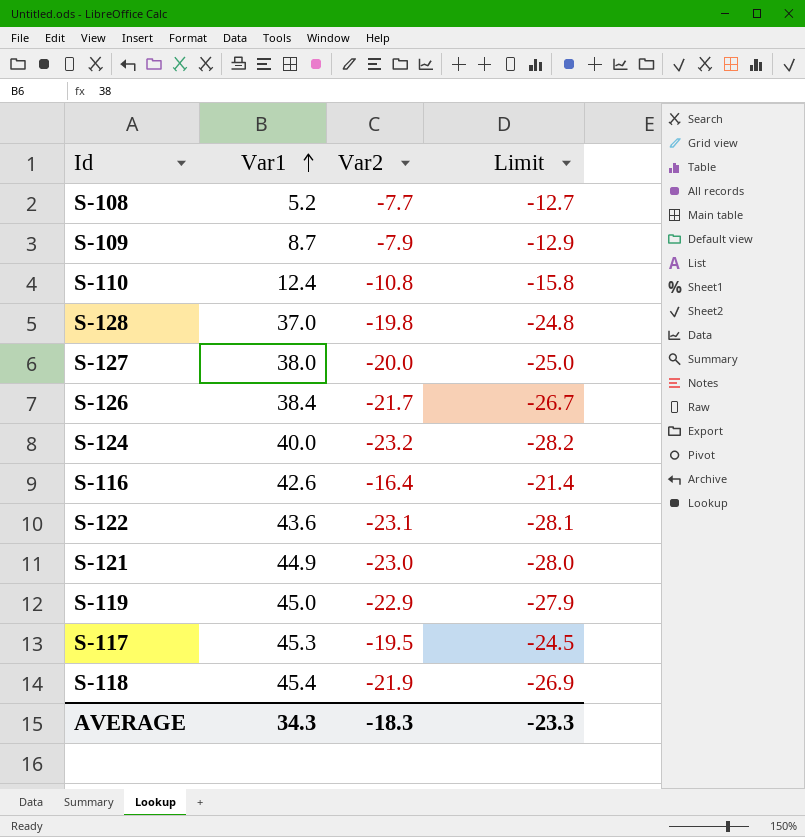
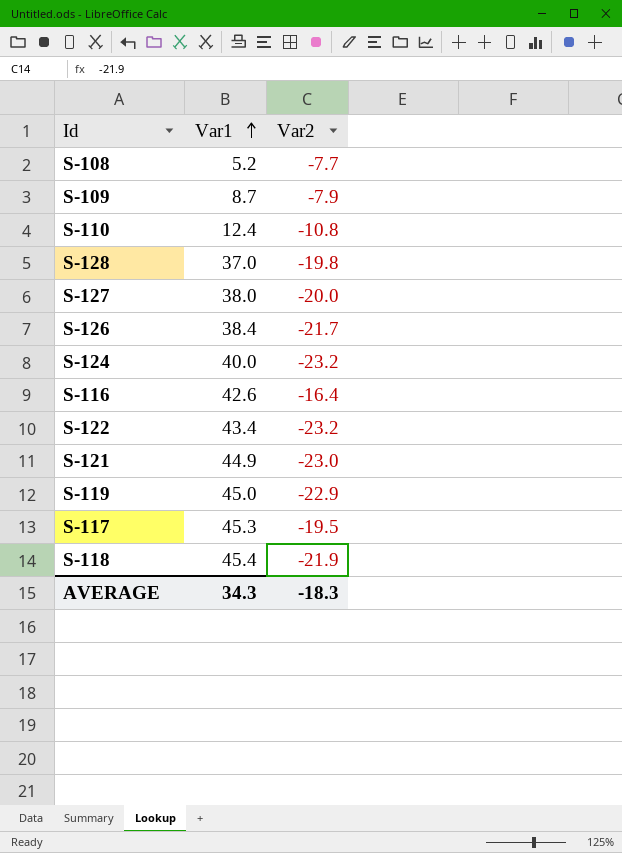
column Limit | formula: [Var2] - 5 -> none
S-122 | Var1: 43.6 -> 43.4
S-122 | Var2: -23.1 -> -23.2

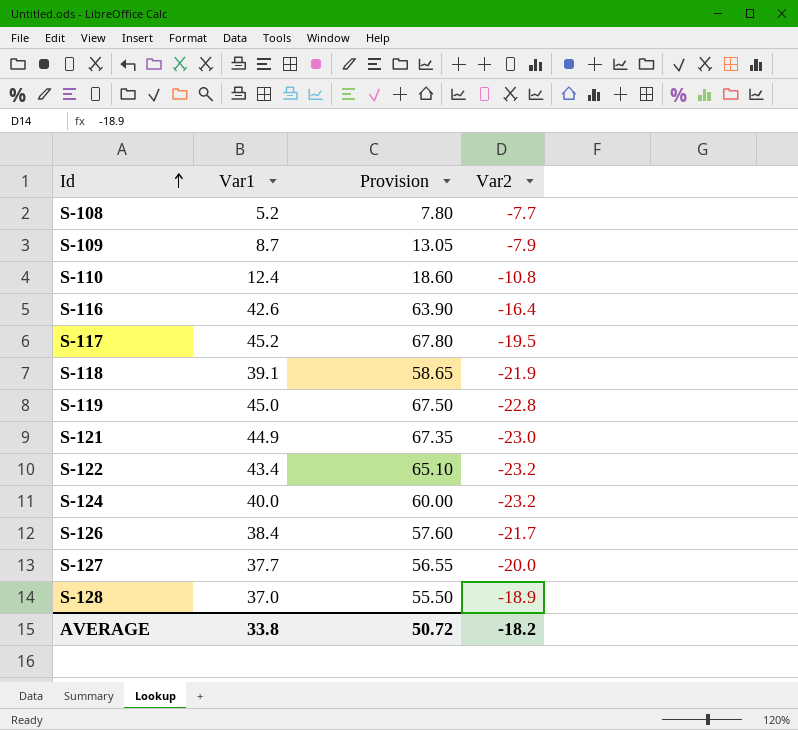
row order: Var1 ascending -> Id ascending
column Provision | formula: none -> [Var1] * 1.5
S-117 | Var1: 45.3 -> 45.2
S-118 | Var1: 45.4 -> 39.1
S-119 | Var2: -22.9 -> -22.8
S-127 | Var1: 38.0 -> 37.7
S-128 | Var2: -19.8 -> -18.9
AVERAGE | Var1: 34.3 -> 33.8
AVERAGE | Var2: -18.3 -> -18.2

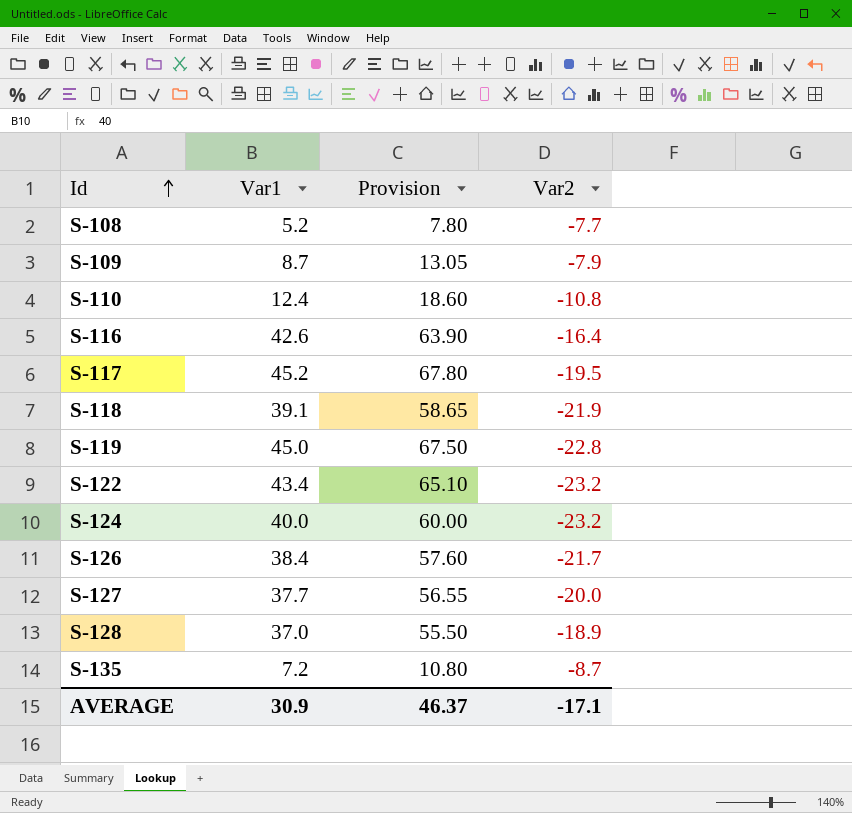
row S-121: 44.9 | 67.35 | -23.0 -> none
row S-135: none -> 7.2 | 10.80 | -8.7
AVERAGE | Var1: 33.8 -> 30.9
AVERAGE | Provision: 50.72 -> 46.37
AVERAGE | Var2: -18.2 -> -17.1

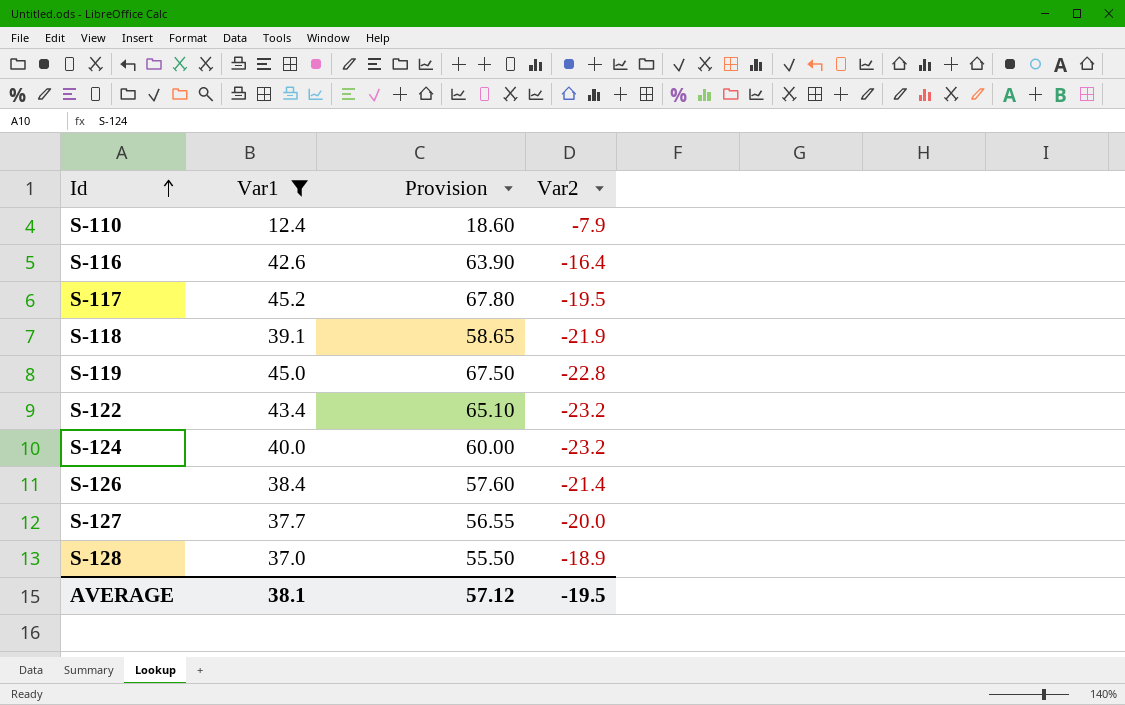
filter: none -> Var1 >= 12.4
S-110 | Var2: -10.8 -> -7.9
S-126 | Var2: -21.7 -> -21.4
AVERAGE | Var1: 30.9 -> 38.1
AVERAGE | Provision: 46.37 -> 57.12
AVERAGE | Var2: -17.1 -> -19.5

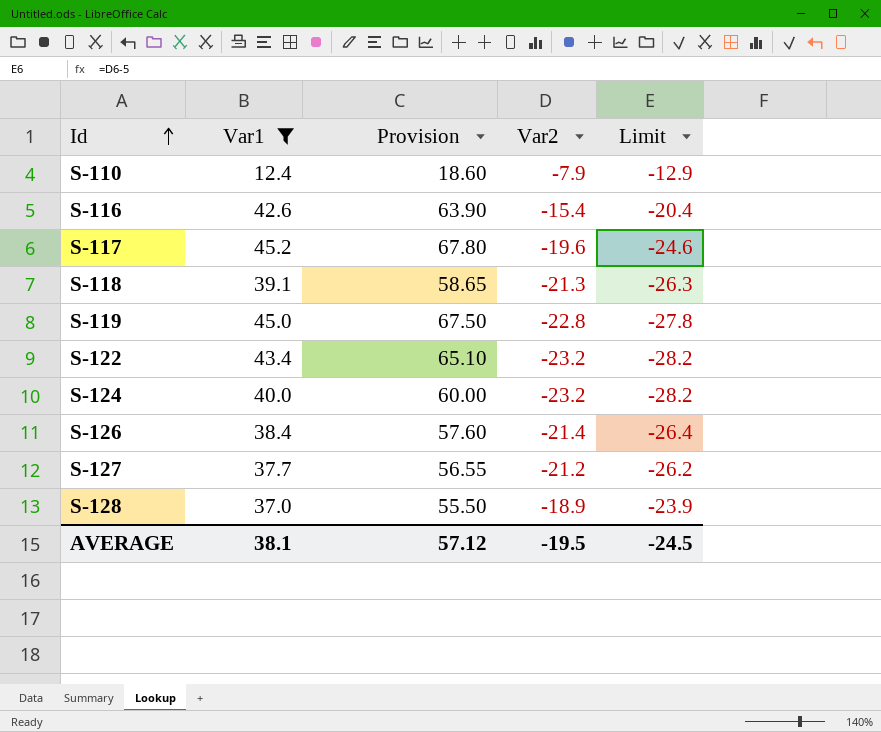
column Limit | formula: none -> [Var2] - 5
S-116 | Var2: -16.4 -> -15.4
S-117 | Var2: -19.5 -> -19.6
S-118 | Var2: -21.9 -> -21.3
S-127 | Var2: -20.0 -> -21.2

